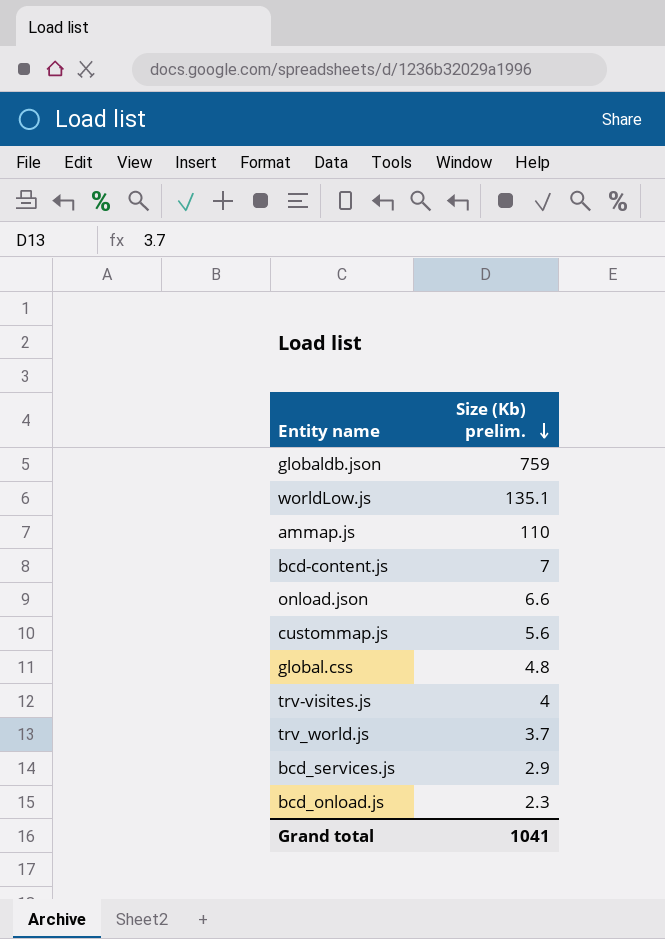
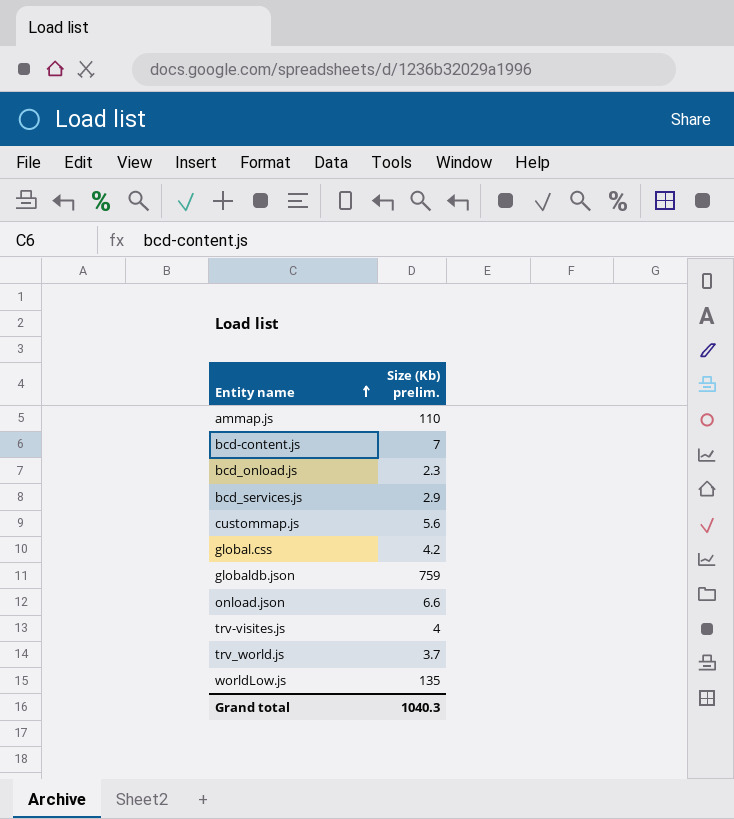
row order: Size (Kb) prelim. descending -> Entity name ascending
global.css | Size (Kb) prelim.: 4.8 -> 4.2
worldLow.js | Size (Kb) prelim.: 135.1 -> 135
Grand total | Size (Kb) prelim.: 1041 -> 1040.3

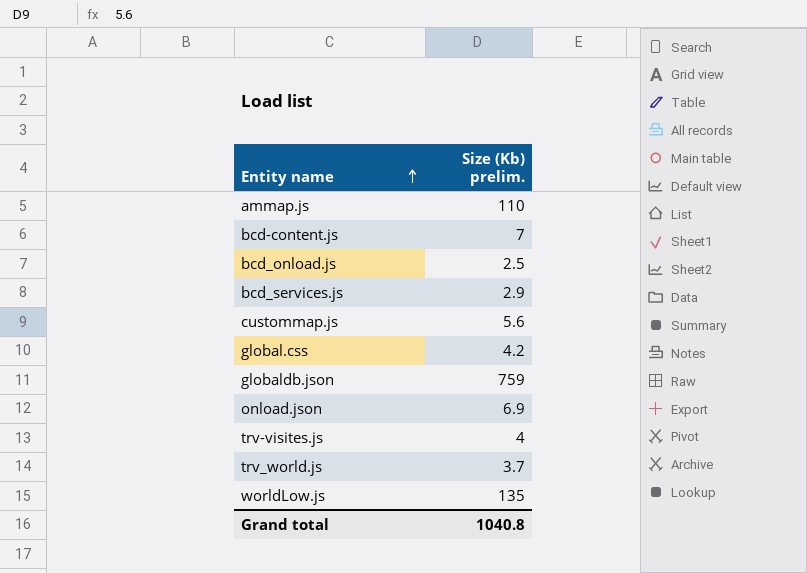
bcd_onload.js | Size (Kb) prelim.: 2.3 -> 2.5
onload.json | Size (Kb) prelim.: 6.6 -> 6.9
Grand total | Size (Kb) prelim.: 1040.3 -> 1040.8

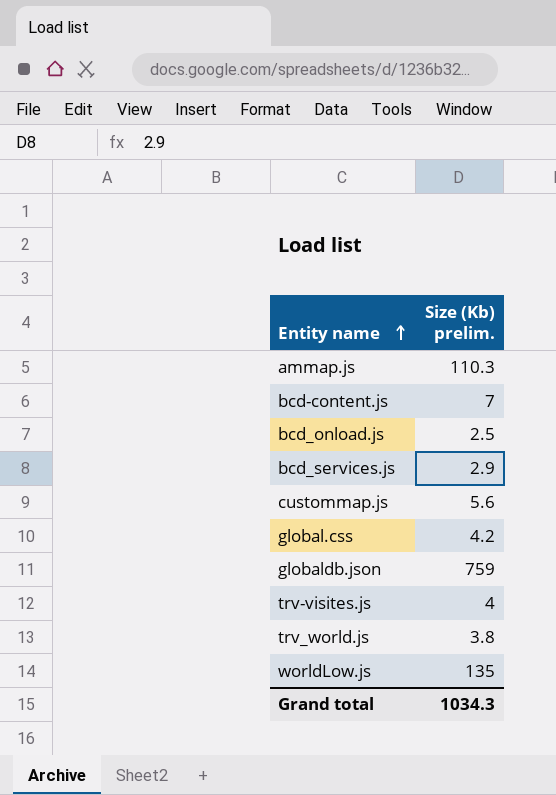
row onload.json: 6.9 -> none
ammap.js | Size (Kb) prelim.: 110 -> 110.3
trv_world.js | Size (Kb) prelim.: 3.7 -> 3.8
Grand total | Size (Kb) prelim.: 1040.8 -> 1034.3

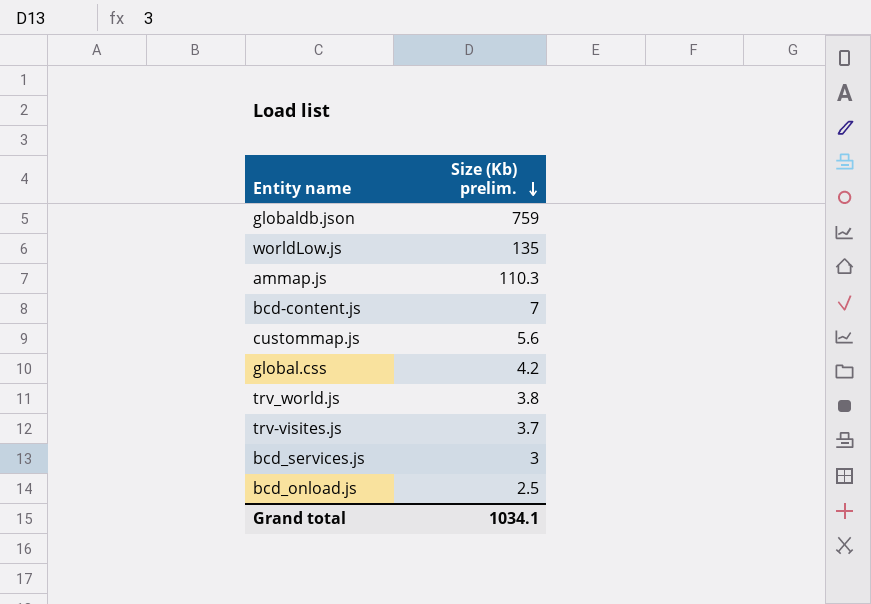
row order: Entity name ascending -> Size (Kb) prelim. descending
trv-visites.js | Size (Kb) prelim.: 4 -> 3.7
bcd_services.js | Size (Kb) prelim.: 2.9 -> 3
Grand total | Size (Kb) prelim.: 1034.3 -> 1034.1

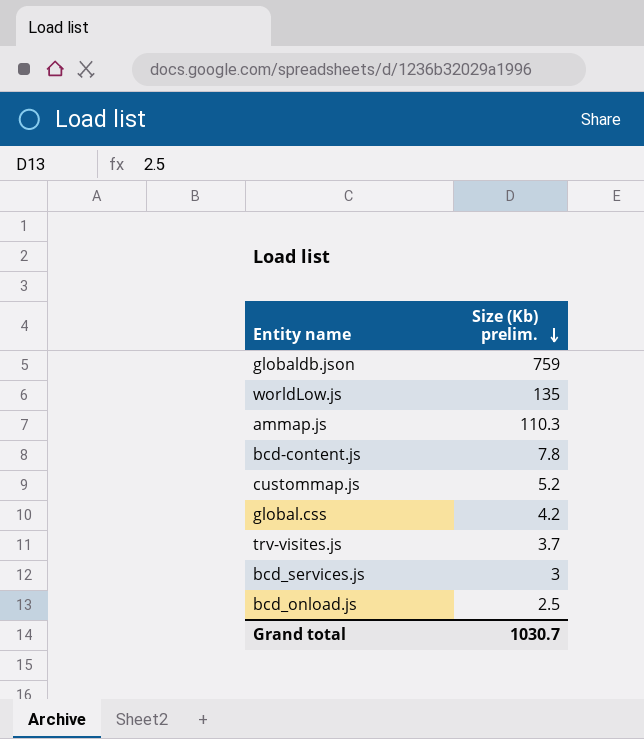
row trv_world.js: 3.8 -> none
bcd-content.js | Size (Kb) prelim.: 7 -> 7.8
custommap.js | Size (Kb) prelim.: 5.6 -> 5.2
Grand total | Size (Kb) prelim.: 1034.1 -> 1030.7

